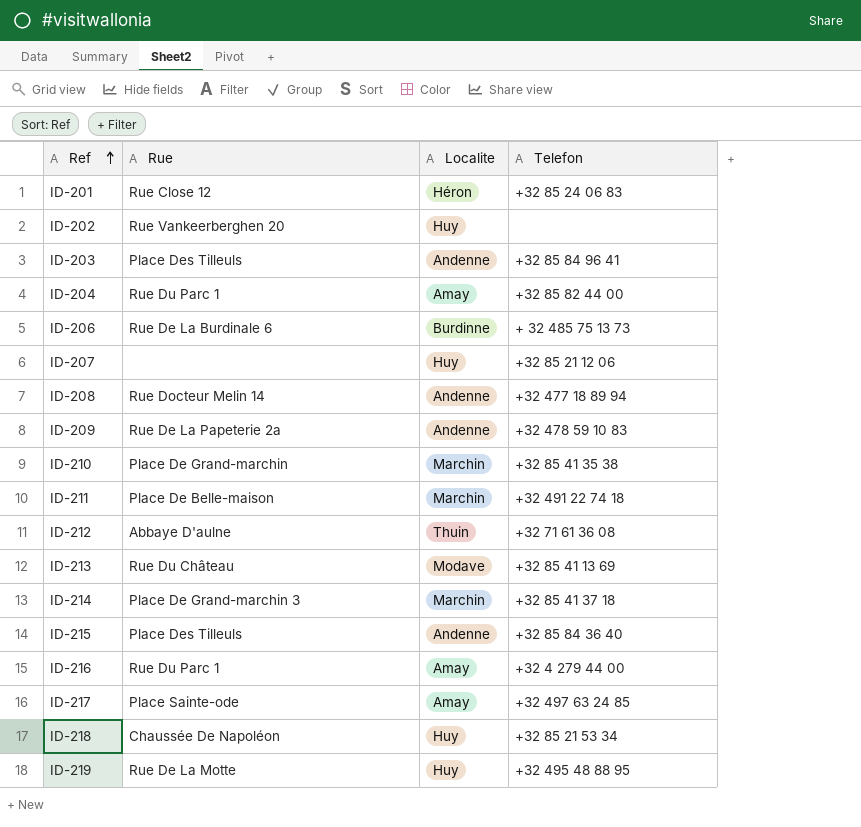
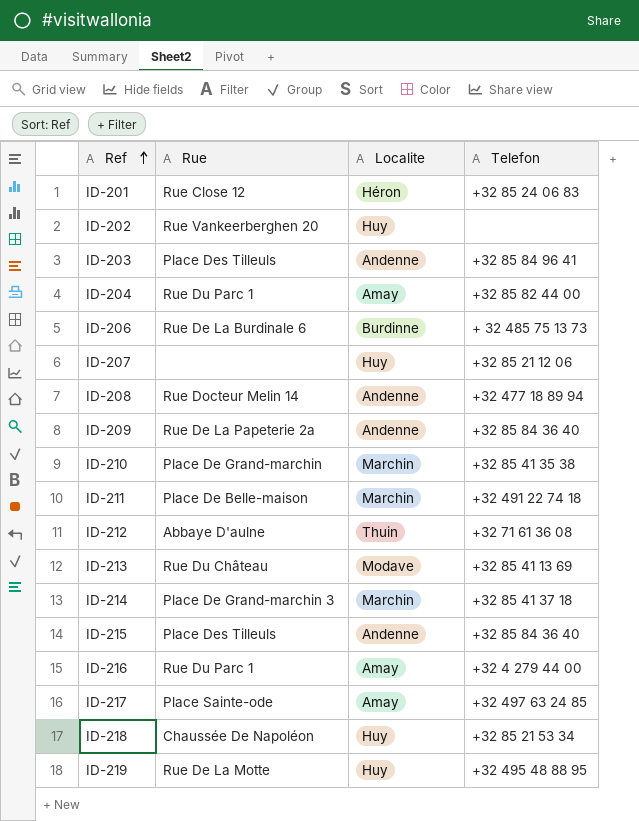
ID-209 | Telefon: +32 478 59 10 83 -> +32 85 84 36 40

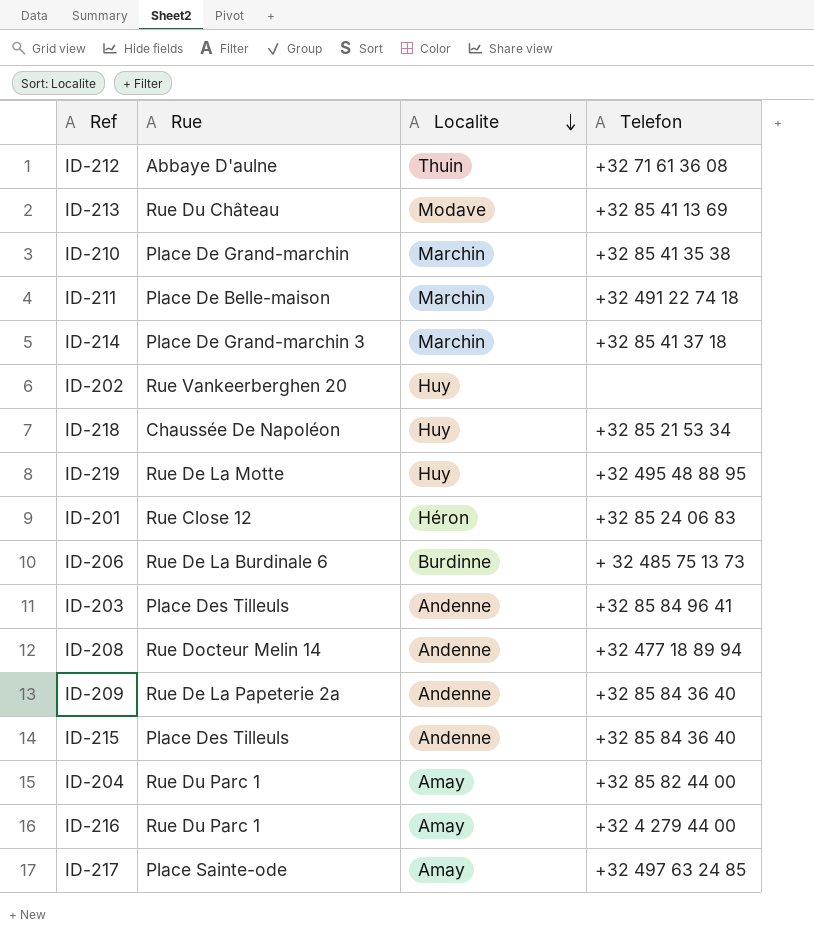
row order: Ref ascending -> Localite descending
row ID-207: none | Huy | +32 85 21 12 06 -> none

